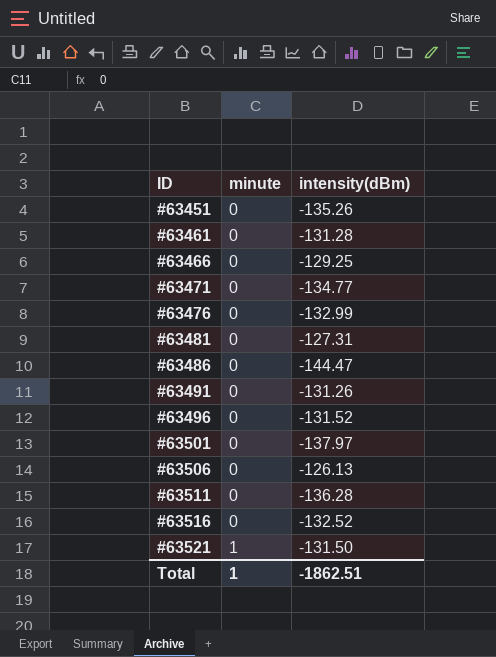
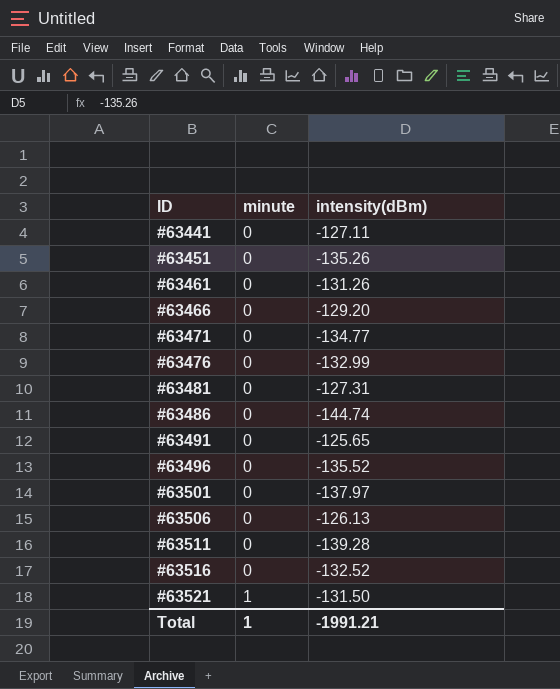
row #63441: none -> 0 | -127.11
#63461 | intensity(dBm): -131.28 -> -131.26
#63466 | intensity(dBm): -129.25 -> -129.20
#63486 | intensity(dBm): -144.47 -> -144.74
#63491 | intensity(dBm): -131.26 -> -125.65
#63496 | intensity(dBm): -131.52 -> -135.52
#63511 | intensity(dBm): -136.28 -> -139.28
Total | intensity(dBm): -1862.51 -> -1991.21

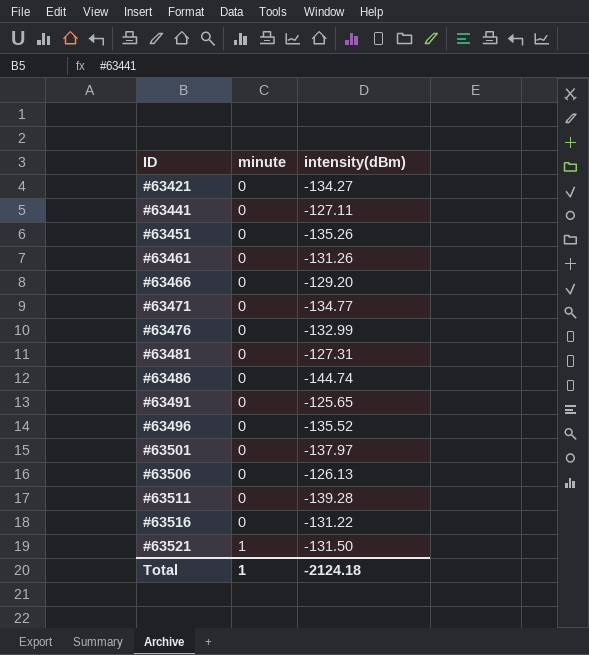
row #63421: none -> 0 | -134.27
#63516 | intensity(dBm): -132.52 -> -131.22
Total | intensity(dBm): -1991.21 -> -2124.18

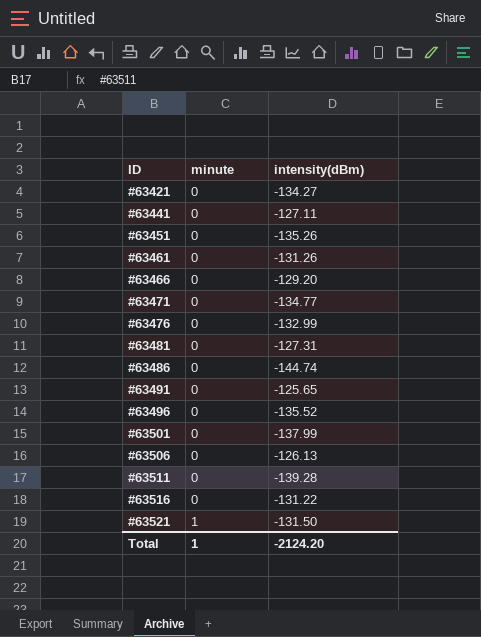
#63501 | intensity(dBm): -137.97 -> -137.99
Total | intensity(dBm): -2124.18 -> -2124.20

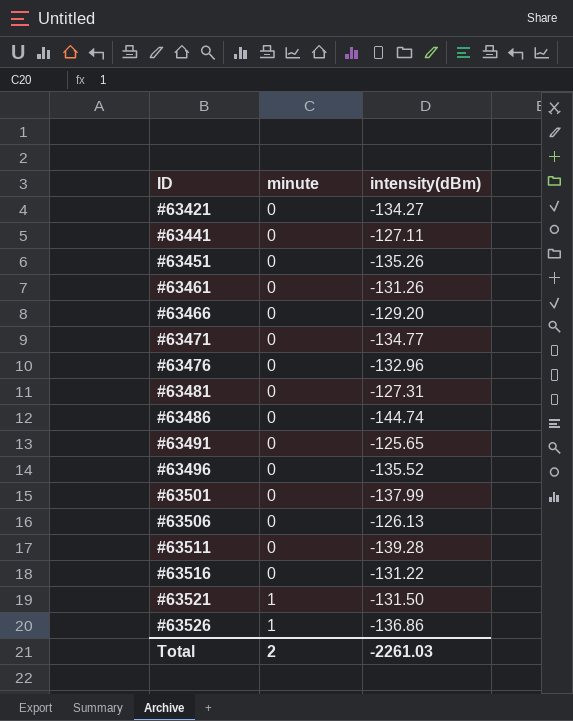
#63476 | intensity(dBm): -132.99 -> -132.96
row #63526: none -> 1 | -136.86
Total | minute: 1 -> 2
Total | intensity(dBm): -2124.20 -> -2261.03

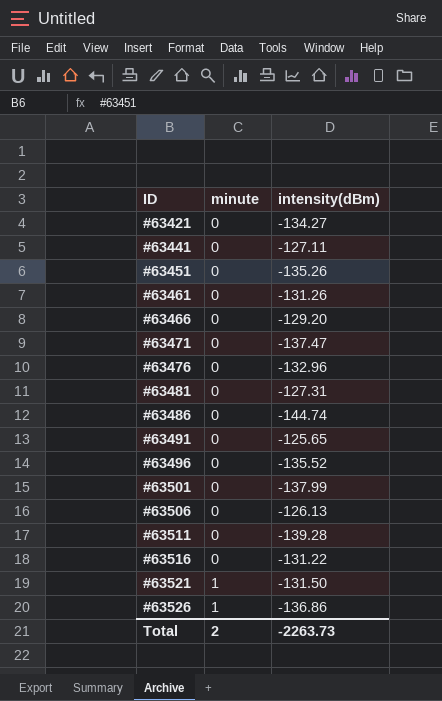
#63471 | intensity(dBm): -134.77 -> -137.47
Total | intensity(dBm): -2261.03 -> -2263.73

